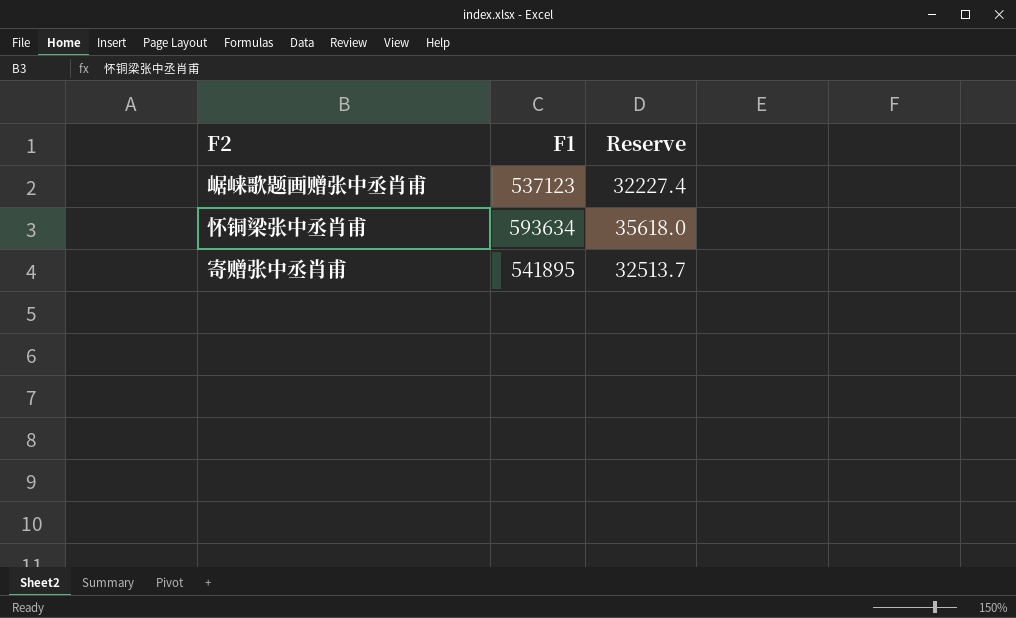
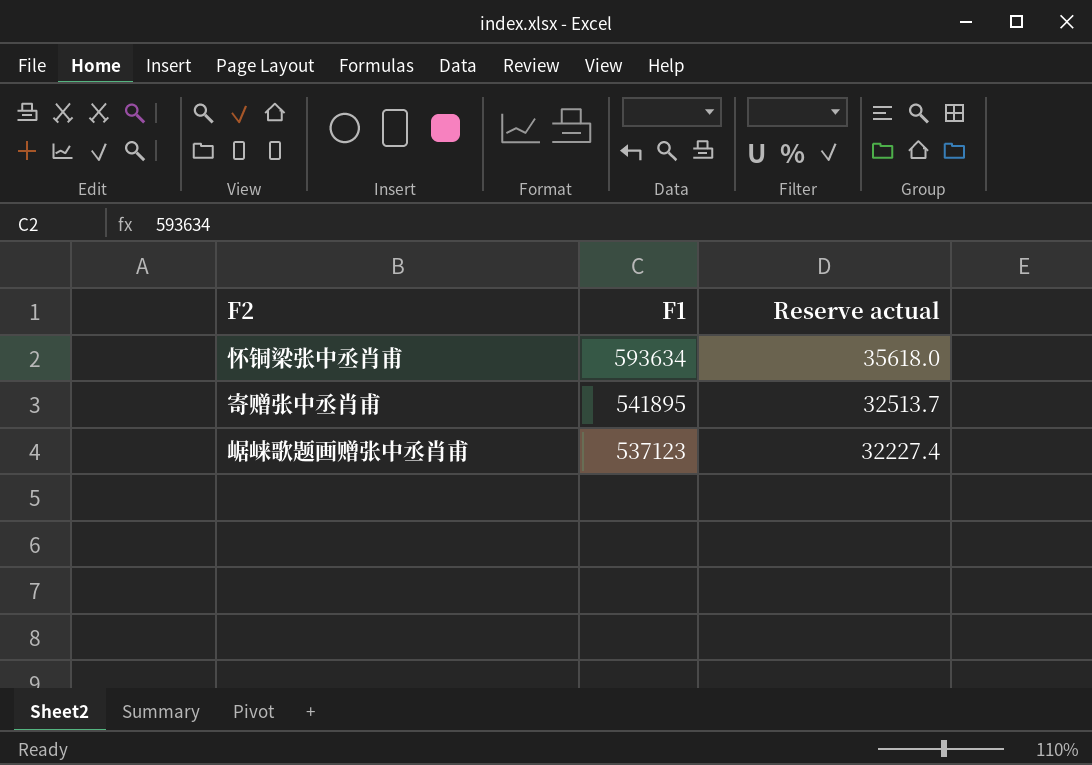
row order: none -> F1 descending
column name: Reserve -> Reserve actual

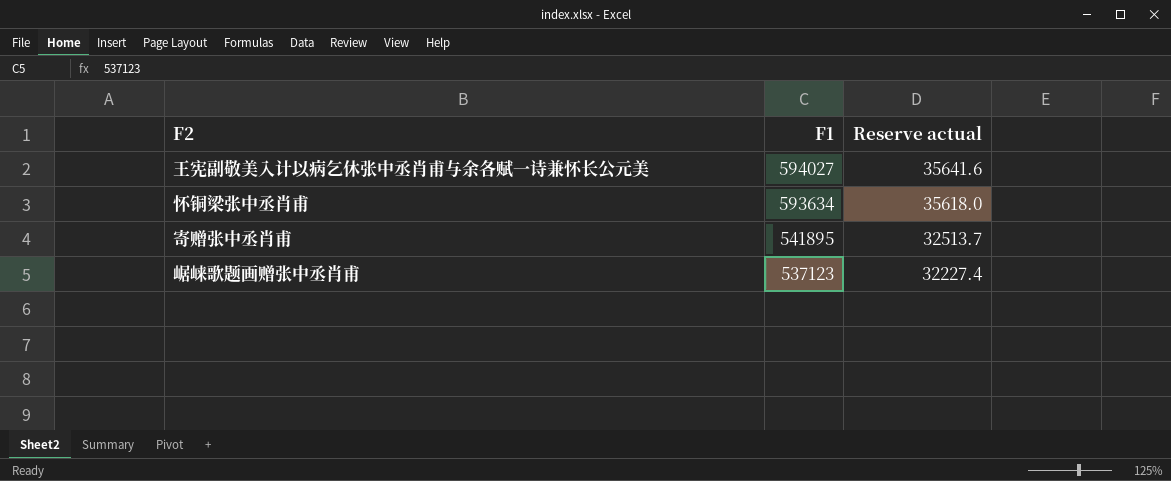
row 王宪副敬美入计以病乞休张中丞肖甫与余各赋一诗兼怀长公元美: none -> 594027 | 35641.6

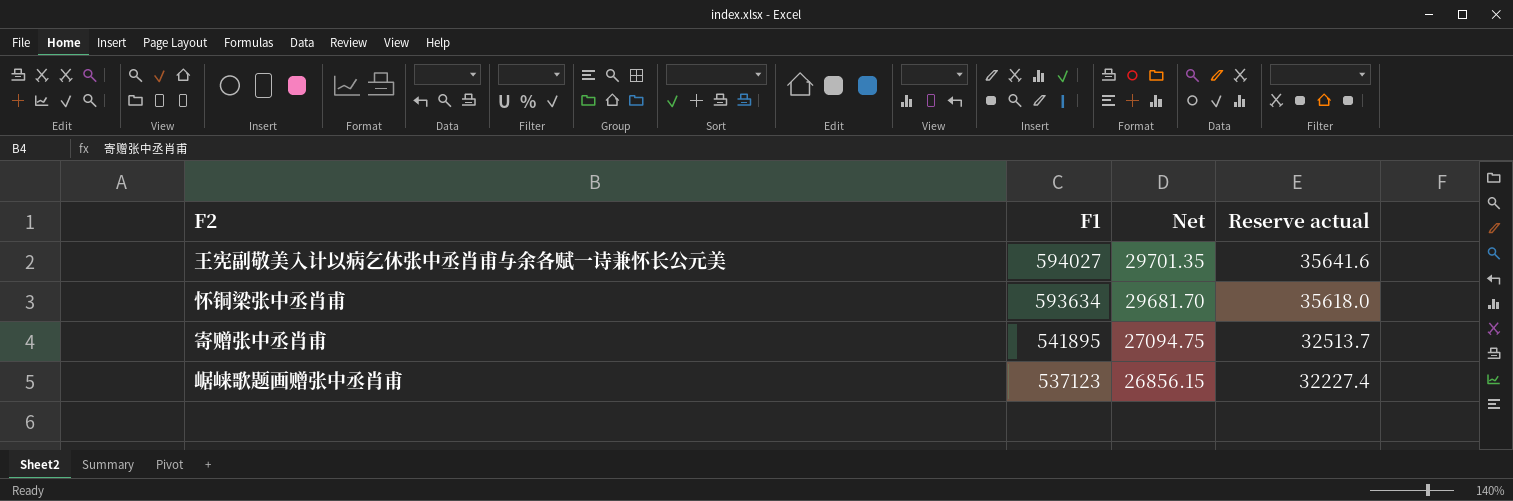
column Net | formula: none -> [F1] * 0.05

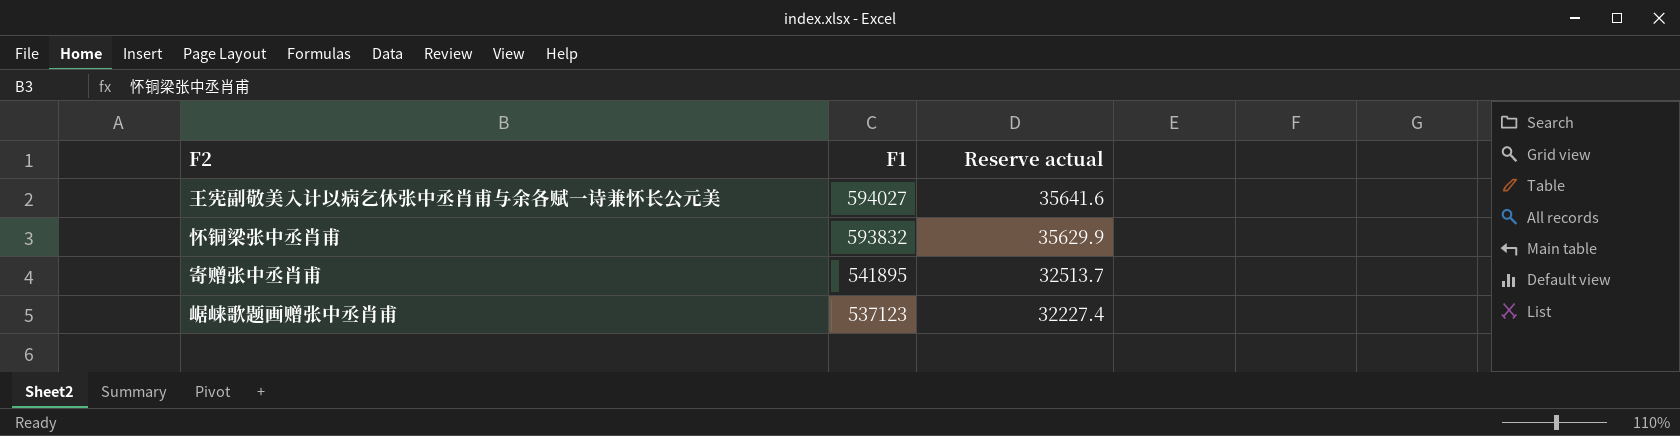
column Net | formula: [F1] * 0.05 -> none
怀铜梁张中丞肖甫 | F1: 593634 -> 593832
怀铜梁张中丞肖甫 | Reserve actual: 35618.0 -> 35629.9

